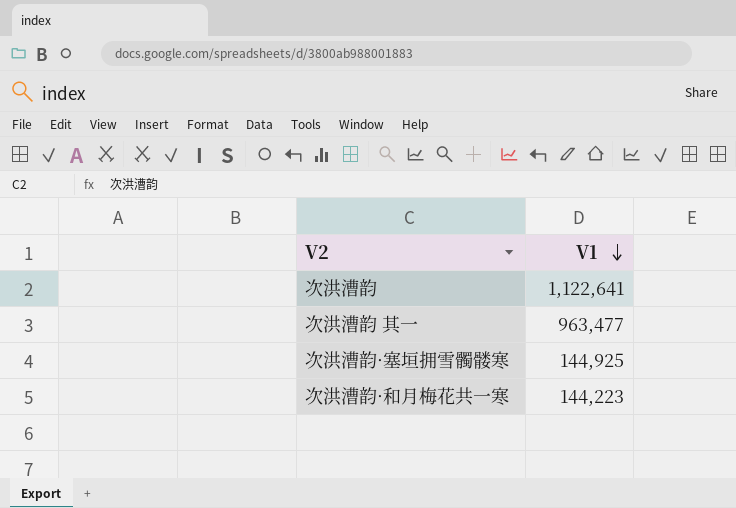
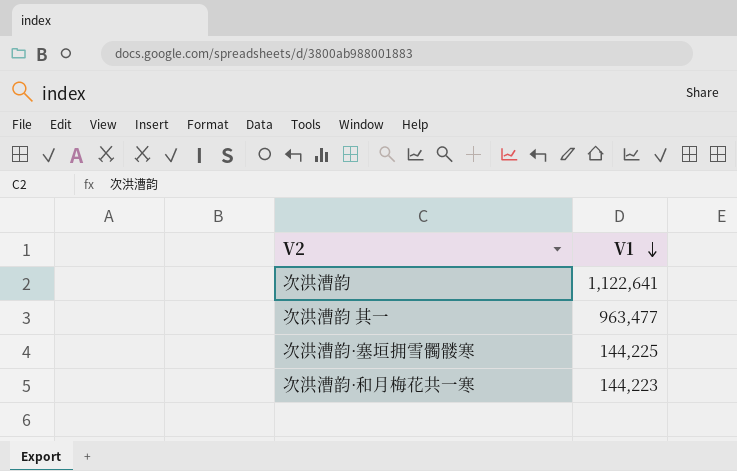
次洪漕韵·塞垣拥雪髑髅寒 | V1: 144,925 -> 144,225

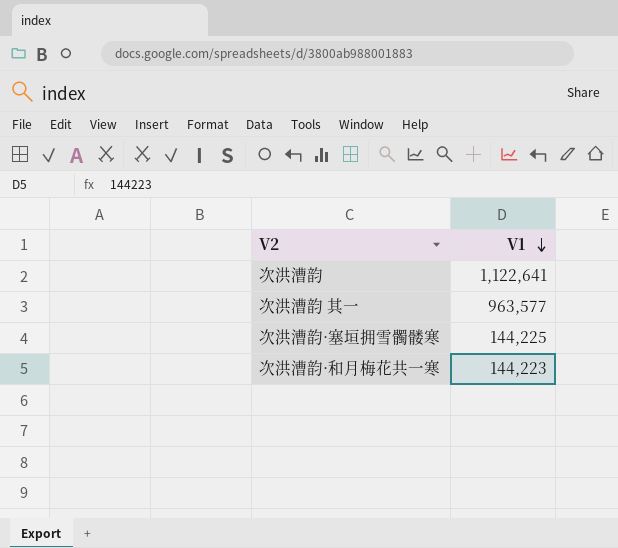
次洪漕韵 其一 | V1: 963,477 -> 963,577

